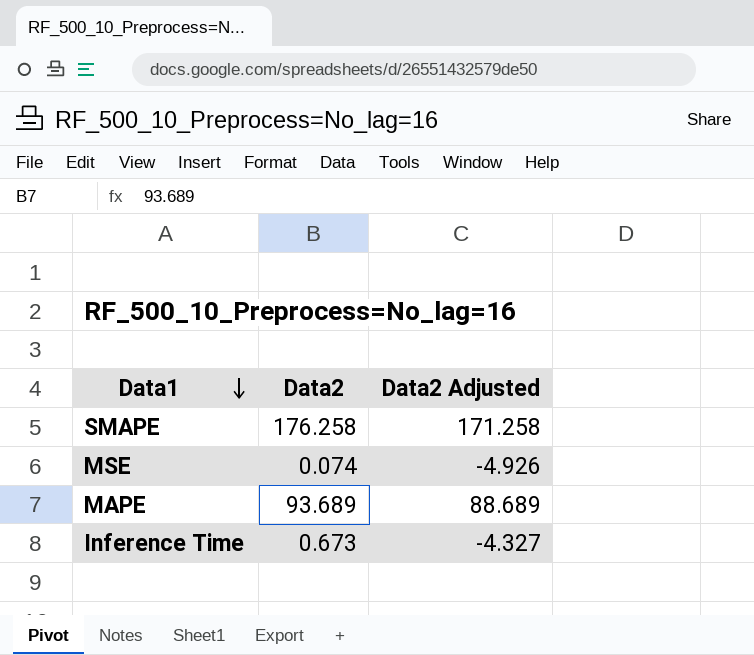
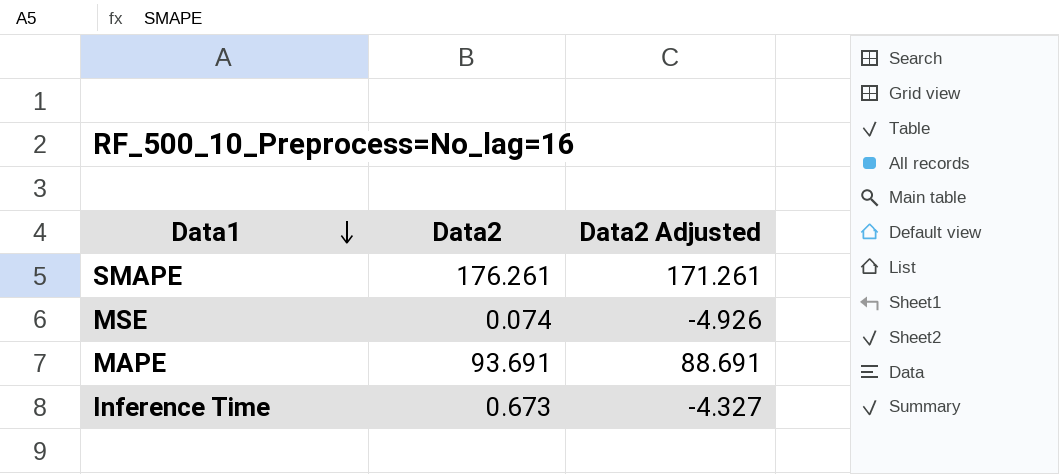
SMAPE | Data2: 176.258 -> 176.261
SMAPE | Data2 Adjusted: 171.258 -> 171.261
MAPE | Data2: 93.689 -> 93.691
MAPE | Data2 Adjusted: 88.689 -> 88.691

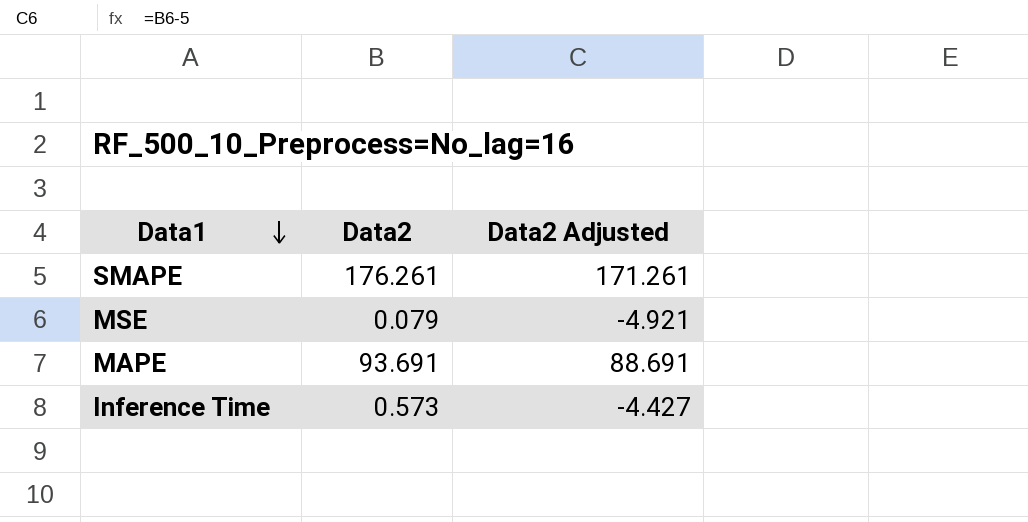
MSE | Data2: 0.074 -> 0.079
MSE | Data2 Adjusted: -4.926 -> -4.921
Inference Time | Data2: 0.673 -> 0.573
Inference Time | Data2 Adjusted: -4.327 -> -4.427

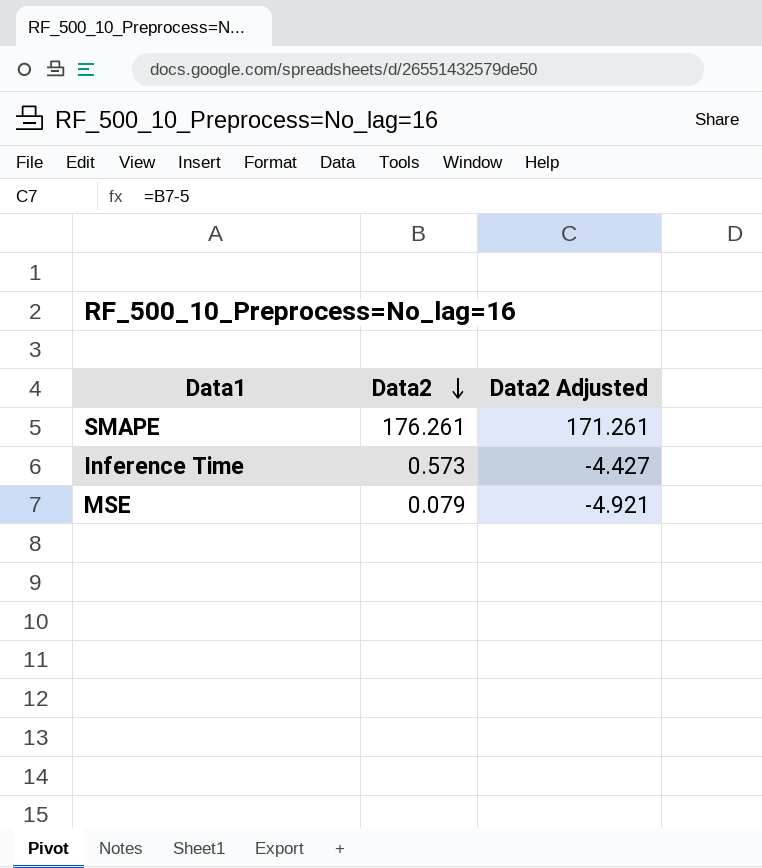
row order: Data1 descending -> Data2 descending
row MAPE: 93.691 | 88.691 -> none

